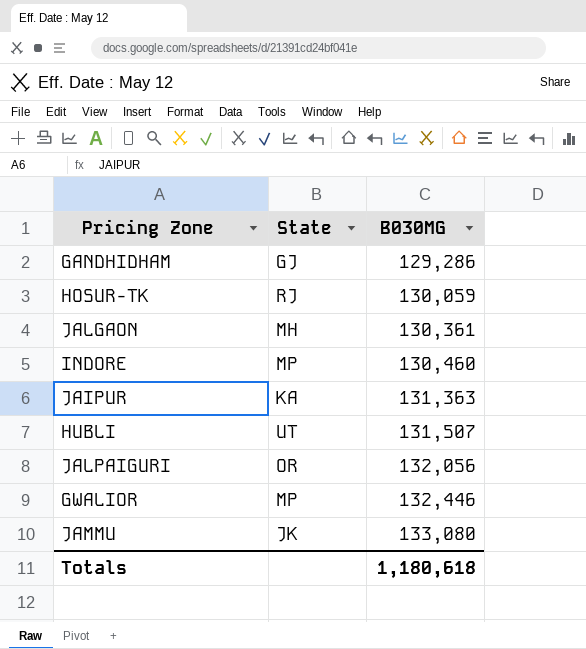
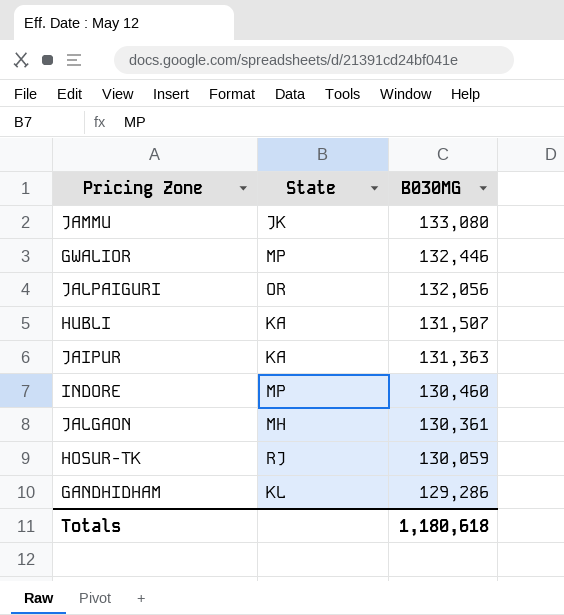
row order: B030MG ascending -> B030MG descending
HUBLI | State: UT -> KA
GANDHIDHAM | State: GJ -> KL

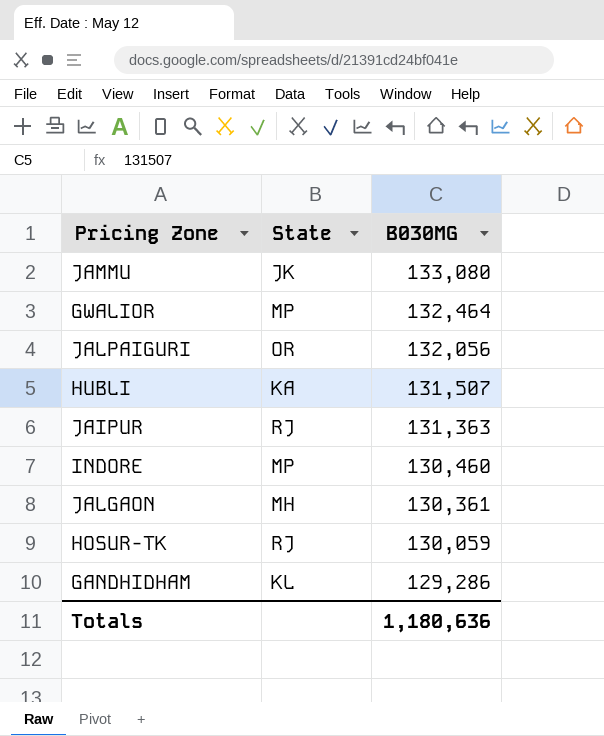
GWALIOR | B030MG: 132,446 -> 132,464
JAIPUR | State: KA -> RJ
Totals | B030MG: 1,180,618 -> 1,180,636

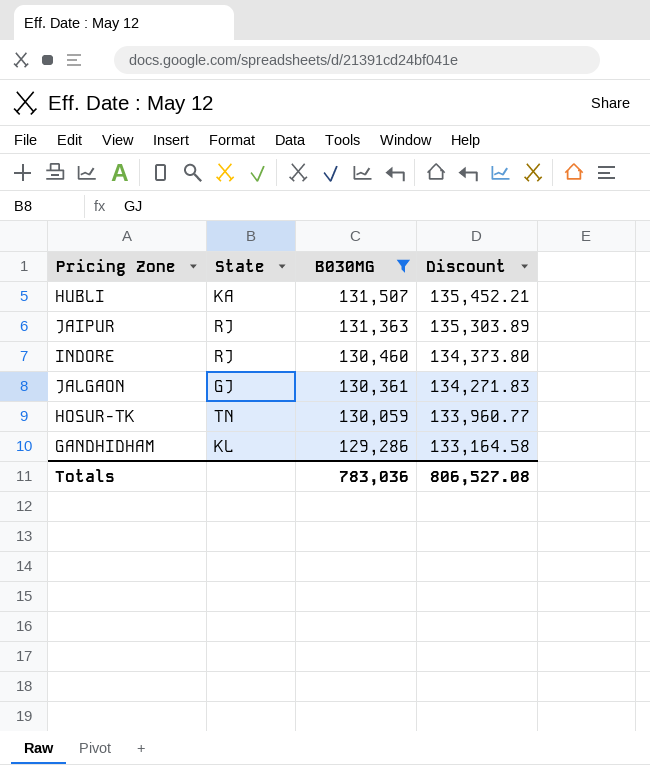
filter: none -> B030MG <= 131,507
column Discount | formula: none -> [B030MG] * 1.03
INDORE | State: MP -> RJ
JALGAON | State: MH -> GJ
HOSUR-TK | State: RJ -> TN
Totals | B030MG: 1,180,636 -> 783,036

